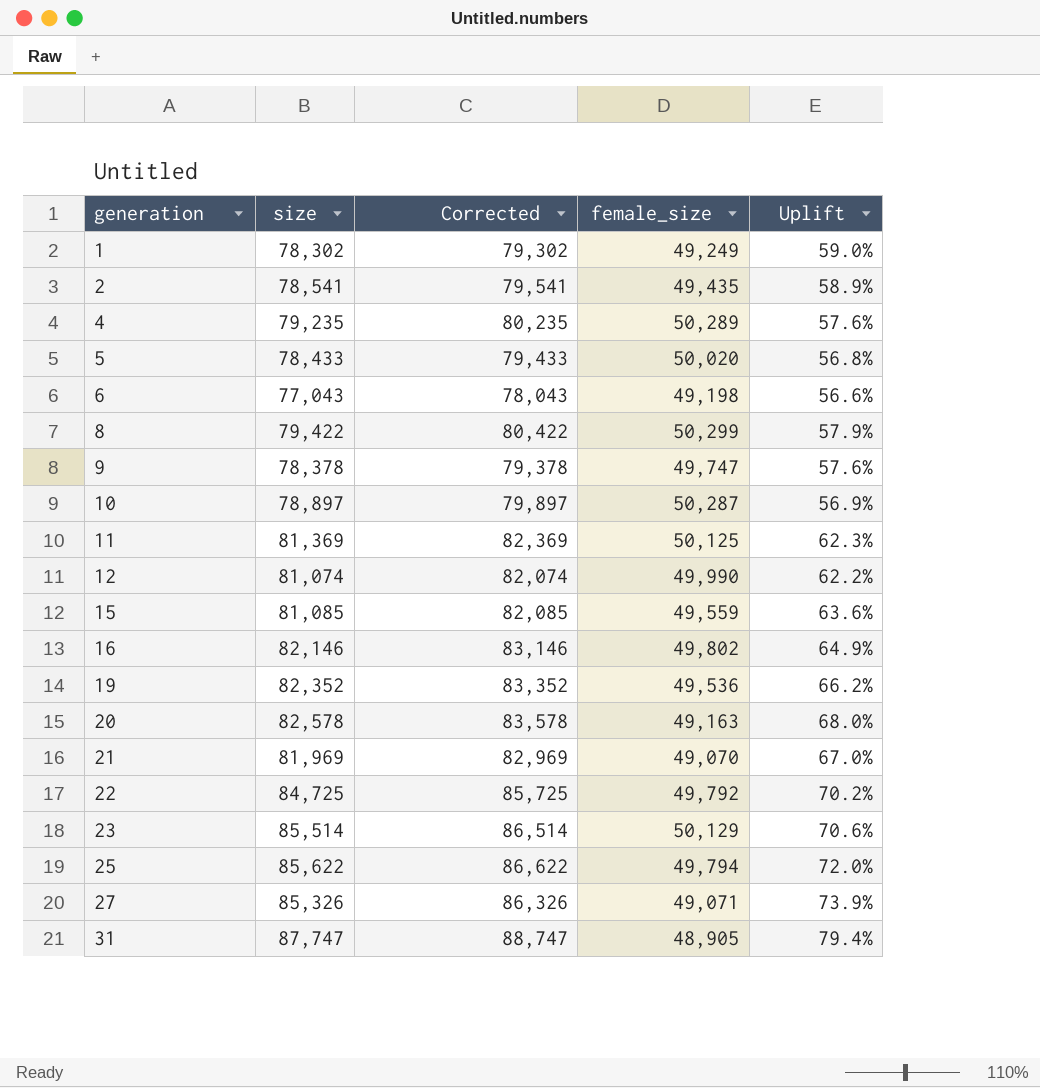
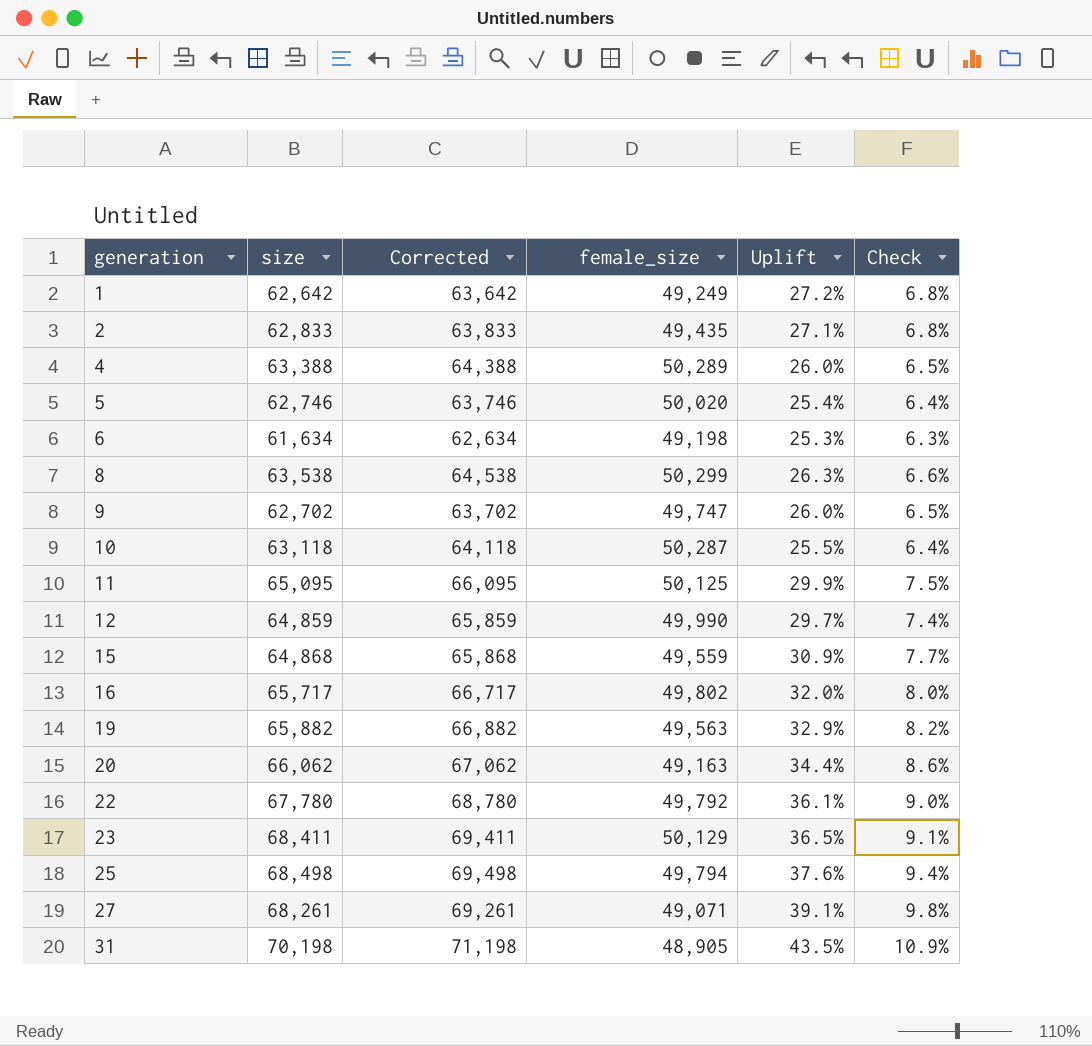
column Check | formula: none -> [Uplift] * 0.25
row 21: 81,969 | 82,969 | 49,070 | 67.0% -> none
1 | size: 78,302 -> 62,642
1 | Corrected: 79,302 -> 63,642
1 | Uplift: 59.0% -> 27.2%
2 | size: 78,541 -> 62,833
2 | Corrected: 79,541 -> 63,833
2 | Uplift: 58.9% -> 27.1%
4 | size: 79,235 -> 63,388
4 | Corrected: 80,235 -> 64,388
4 | Uplift: 57.6% -> 26.0%
5 | size: 78,433 -> 62,746
5 | Corrected: 79,433 -> 63,746
5 | Uplift: 56.8% -> 25.4%
6 | size: 77,043 -> 61,634
6 | Corrected: 78,043 -> 62,634
6 | Uplift: 56.6% -> 25.3%
8 | size: 79,422 -> 63,538
8 | Corrected: 80,422 -> 64,538
8 | Uplift: 57.9% -> 26.3%
9 | size: 78,378 -> 62,702
9 | Corrected: 79,378 -> 63,702
9 | Uplift: 57.6% -> 26.0%
10 | size: 78,897 -> 63,118
10 | Corrected: 79,897 -> 64,118
10 | Uplift: 56.9% -> 25.5%
11 | size: 81,369 -> 65,095
11 | Corrected: 82,369 -> 66,095
11 | Uplift: 62.3% -> 29.9%
12 | size: 81,074 -> 64,859
12 | Corrected: 82,074 -> 65,859
12 | Uplift: 62.2% -> 29.7%
15 | size: 81,085 -> 64,868
15 | Corrected: 82,085 -> 65,868
15 | Uplift: 63.6% -> 30.9%
16 | size: 82,146 -> 65,717
16 | Corrected: 83,146 -> 66,717
16 | Uplift: 64.9% -> 32.0%
19 | size: 82,352 -> 65,882
19 | Corrected: 83,352 -> 66,882
19 | female_size: 49,536 -> 49,563
19 | Uplift: 66.2% -> 32.9%
20 | size: 82,578 -> 66,062
20 | Corrected: 83,578 -> 67,062
20 | Uplift: 68.0% -> 34.4%
22 | size: 84,725 -> 67,780
22 | Corrected: 85,725 -> 68,780
22 | Uplift: 70.2% -> 36.1%
23 | size: 85,514 -> 68,411
23 | Corrected: 86,514 -> 69,411
23 | Uplift: 70.6% -> 36.5%
25 | size: 85,622 -> 68,498
25 | Corrected: 86,622 -> 69,498
25 | Uplift: 72.0% -> 37.6%
27 | size: 85,326 -> 68,261
27 | Corrected: 86,326 -> 69,261
27 | Uplift: 73.9% -> 39.1%
31 | size: 87,747 -> 70,198
31 | Corrected: 88,747 -> 71,198
31 | Uplift: 79.4% -> 43.5%

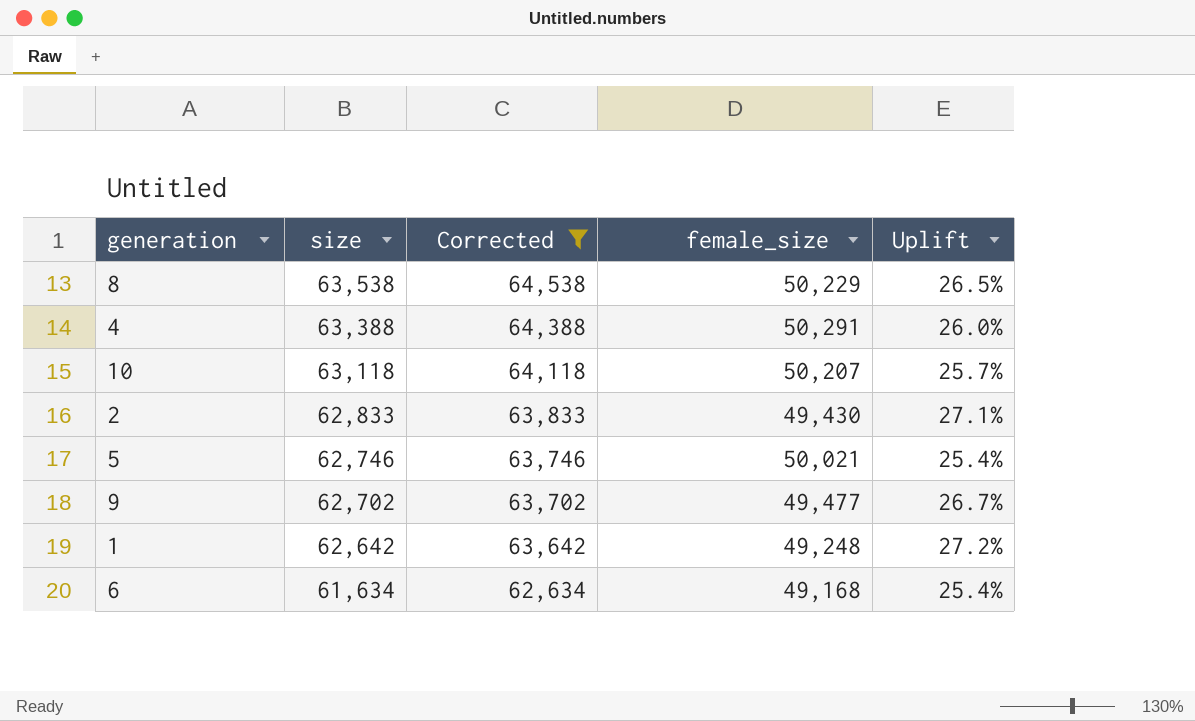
filter: none -> Corrected <= 64,538
row order: generation ascending -> size descending
column Check | formula: [Uplift] * 0.25 -> none
8 | female_size: 50,299 -> 50,229
8 | Uplift: 26.3% -> 26.5%
4 | female_size: 50,289 -> 50,291
10 | female_size: 50,287 -> 50,207
10 | Uplift: 25.5% -> 25.7%
2 | female_size: 49,435 -> 49,430
5 | female_size: 50,020 -> 50,021
9 | female_size: 49,747 -> 49,477
9 | Uplift: 26.0% -> 26.7%
1 | female_size: 49,249 -> 49,248
6 | female_size: 49,198 -> 49,168
6 | Uplift: 25.3% -> 25.4%

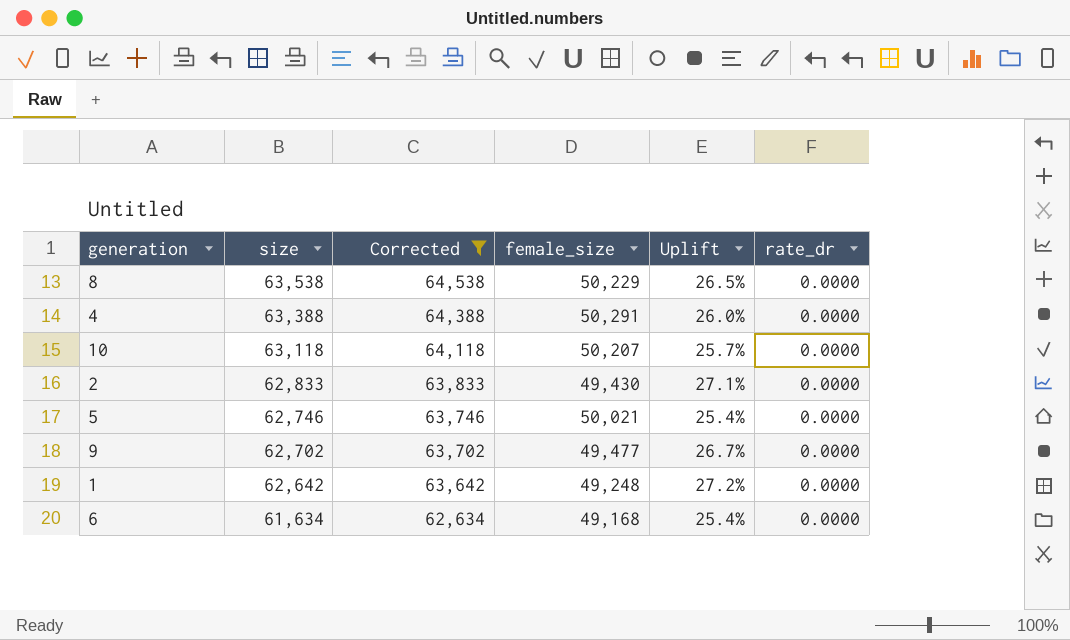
column rate_dr | position: none -> 6

